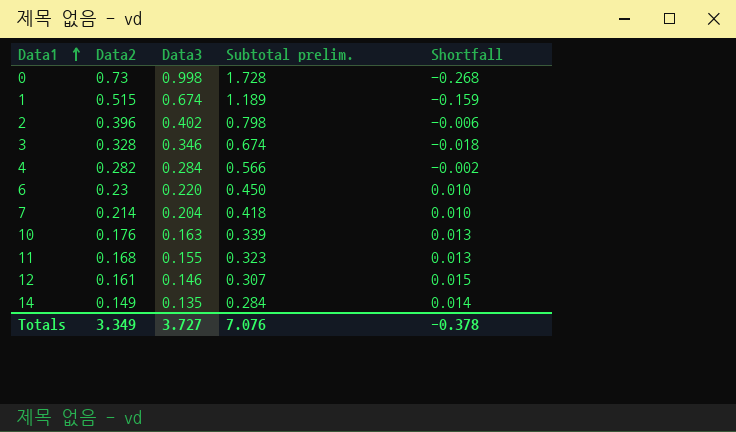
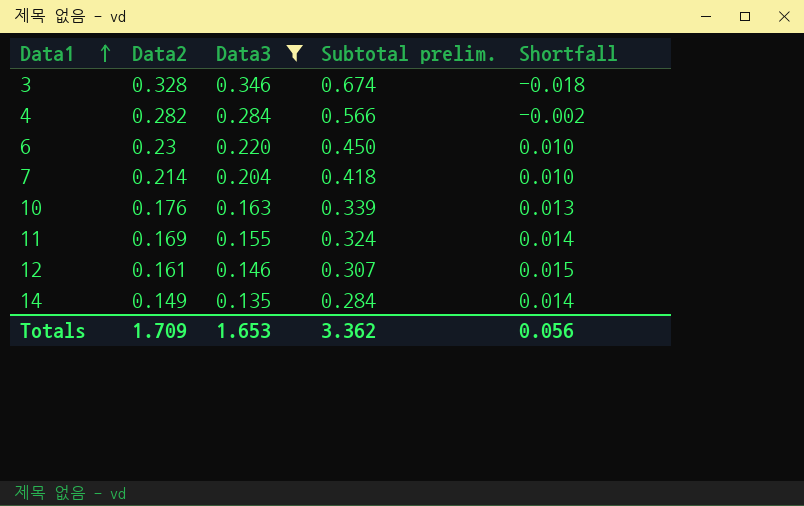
filter: none -> Data3 <= 0.346
11 | Data2: 0.168 -> 0.169
11 | Subtotal prelim.: 0.323 -> 0.324
11 | Shortfall: 0.013 -> 0.014
Totals | Data2: 3.349 -> 1.709
Totals | Data3: 3.727 -> 1.653
Totals | Subtotal prelim.: 7.076 -> 3.362
Totals | Shortfall: -0.378 -> 0.056

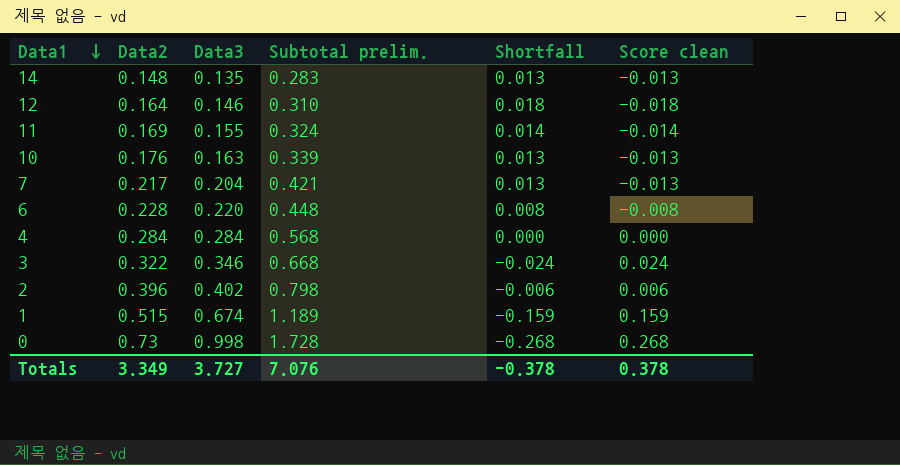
filter: Data3 <= 0.346 -> none
row order: Data1 ascending -> Data1 descending
column Score clean | formula: none -> [Data3] - [Data2]
14 | Data2: 0.149 -> 0.148
14 | Subtotal prelim.: 0.284 -> 0.283
14 | Shortfall: 0.014 -> 0.013
12 | Data2: 0.161 -> 0.164
12 | Subtotal prelim.: 0.307 -> 0.310
12 | Shortfall: 0.015 -> 0.018
7 | Data2: 0.214 -> 0.217
7 | Subtotal prelim.: 0.418 -> 0.421
7 | Shortfall: 0.010 -> 0.013
6 | Data2: 0.23 -> 0.228
6 | Subtotal prelim.: 0.450 -> 0.448
6 | Shortfall: 0.010 -> 0.008
4 | Data2: 0.282 -> 0.284
4 | Subtotal prelim.: 0.566 -> 0.568
4 | Shortfall: -0.002 -> 0.000
3 | Data2: 0.328 -> 0.322
3 | Subtotal prelim.: 0.674 -> 0.668
3 | Shortfall: -0.018 -> -0.024
Totals | Data2: 1.709 -> 3.349
Totals | Data3: 1.653 -> 3.727
Totals | Subtotal prelim.: 3.362 -> 7.076
Totals | Shortfall: 0.056 -> -0.378

